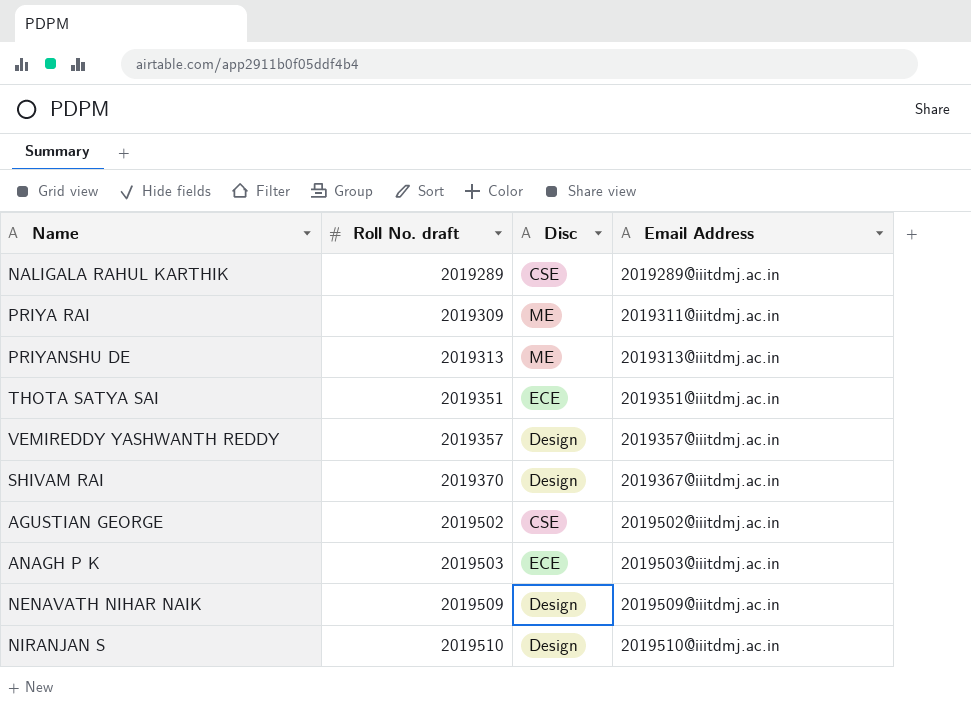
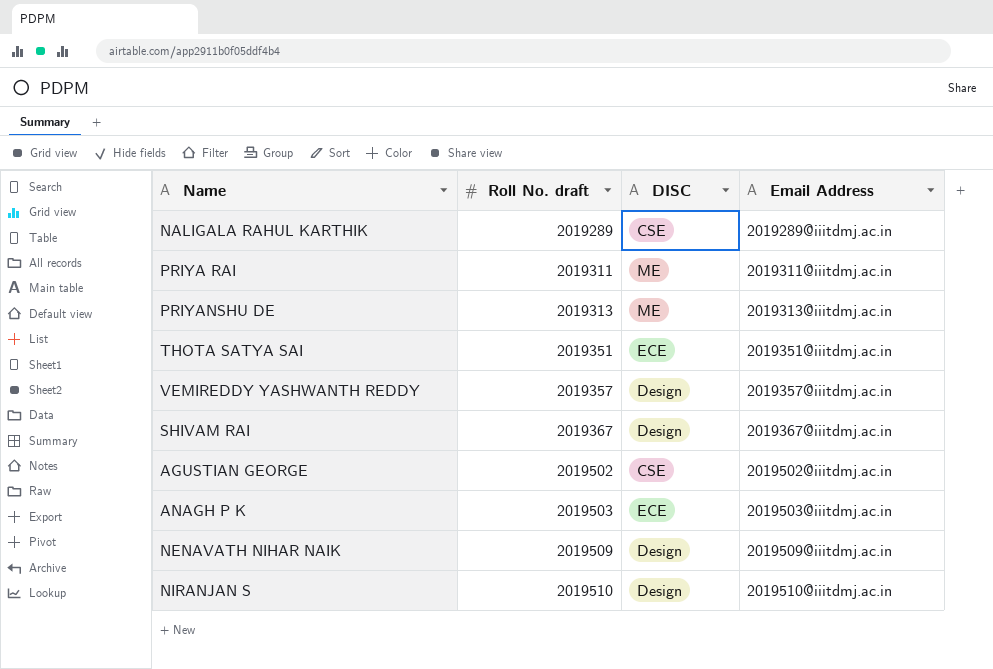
column name: Disc -> DISC
PRIYA RAI | Roll No. draft: 2019309 -> 2019311
SHIVAM RAI | Roll No. draft: 2019370 -> 2019367

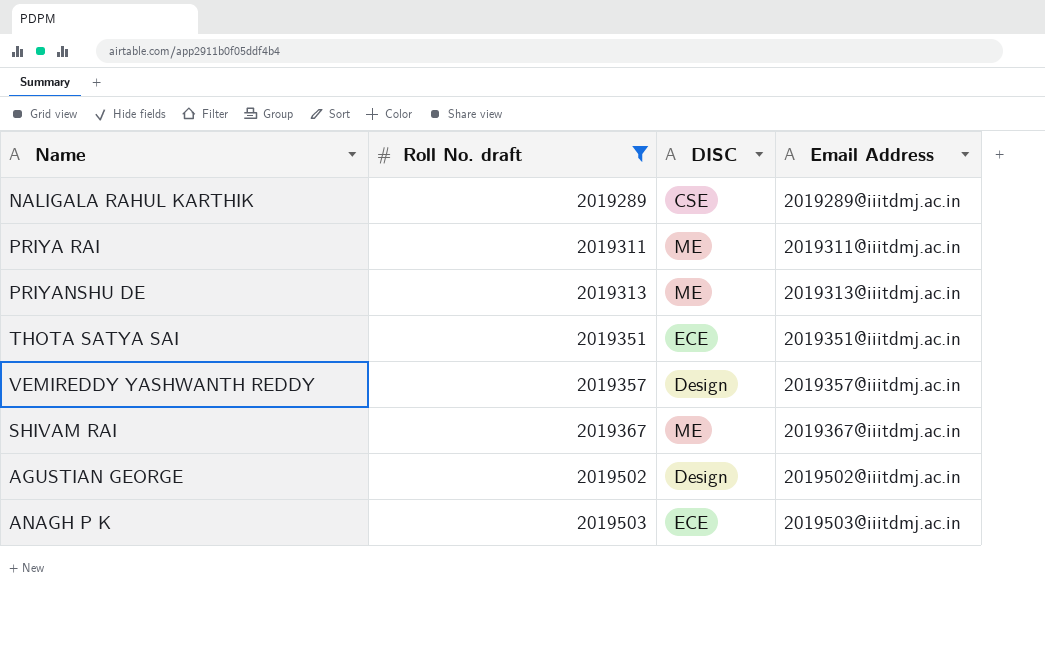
filter: none -> Roll No. draft <= 2019503
SHIVAM RAI | DISC: Design -> ME
AGUSTIAN GEORGE | DISC: CSE -> Design

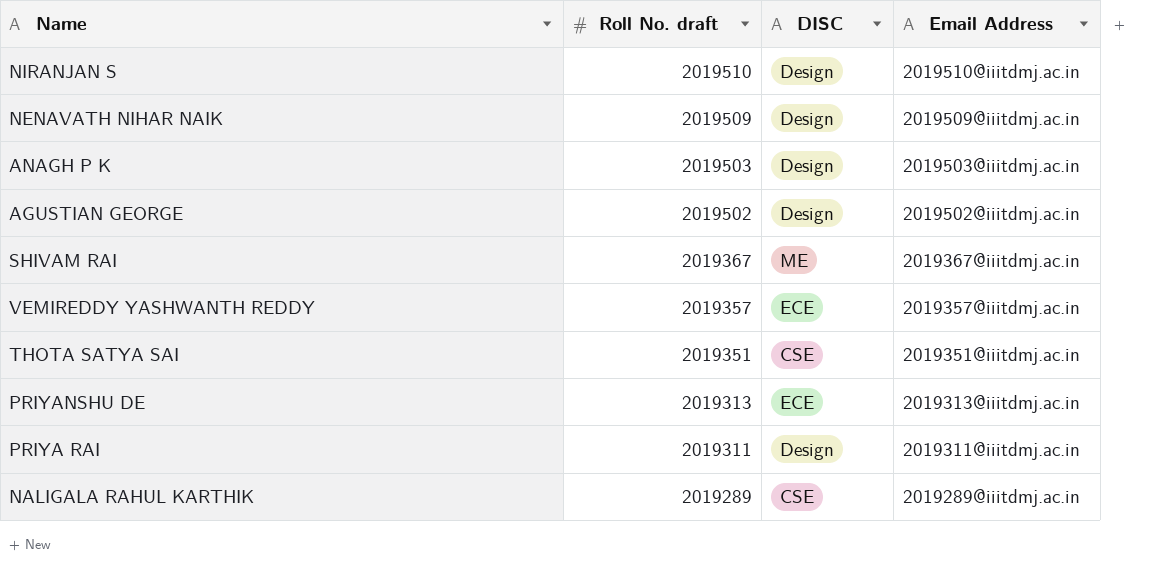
filter: Roll No. draft <= 2019503 -> none
row order: Roll No. draft ascending -> Roll No. draft descending
ANAGH P K | DISC: ECE -> Design
VEMIREDDY YASHWANTH REDDY | DISC: Design -> ECE
THOTA SATYA SAI | DISC: ECE -> CSE
PRIYANSHU DE | DISC: ME -> ECE
PRIYA RAI | DISC: ME -> Design

